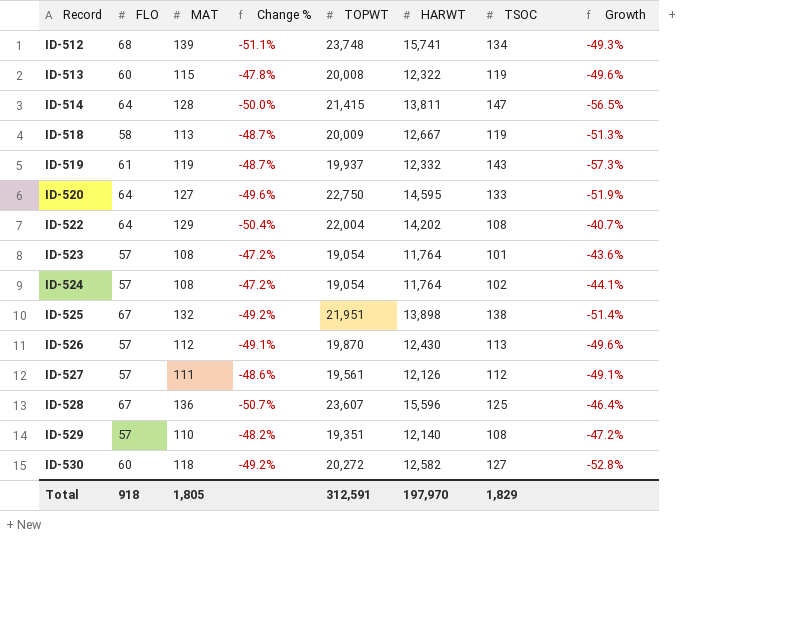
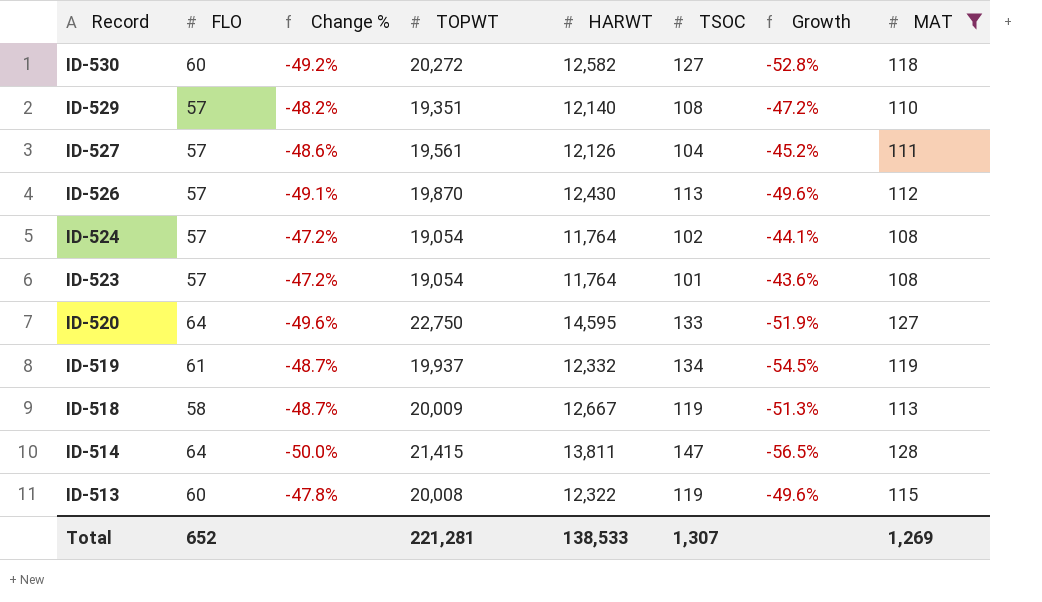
filter: none -> MAT <= 128
row order: Record ascending -> Record descending
column MAT | position: 3 -> 8
ID-527 | TSOC: 112 -> 104
ID-527 | Growth: -49.1% -> -45.2%
ID-519 | TSOC: 143 -> 134
ID-519 | Growth: -57.3% -> -54.5%
Total | FLO: 918 -> 652
Total | TOPWT: 312,591 -> 221,281
Total | HARWT: 197,970 -> 138,533
Total | TSOC: 1,829 -> 1,307
Total | MAT: 1,805 -> 1,269

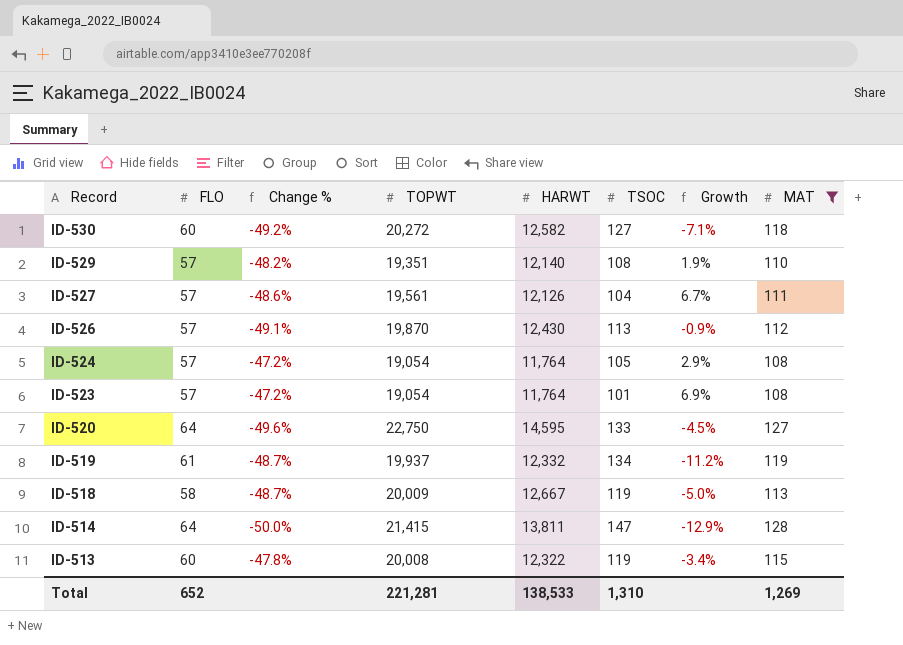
column Growth | formula: ([FLO] - [TSOC]) / [TSOC] -> ([MAT] - [TSOC]) / [TSOC]
ID-524 | TSOC: 102 -> 105
Total | TSOC: 1,307 -> 1,310

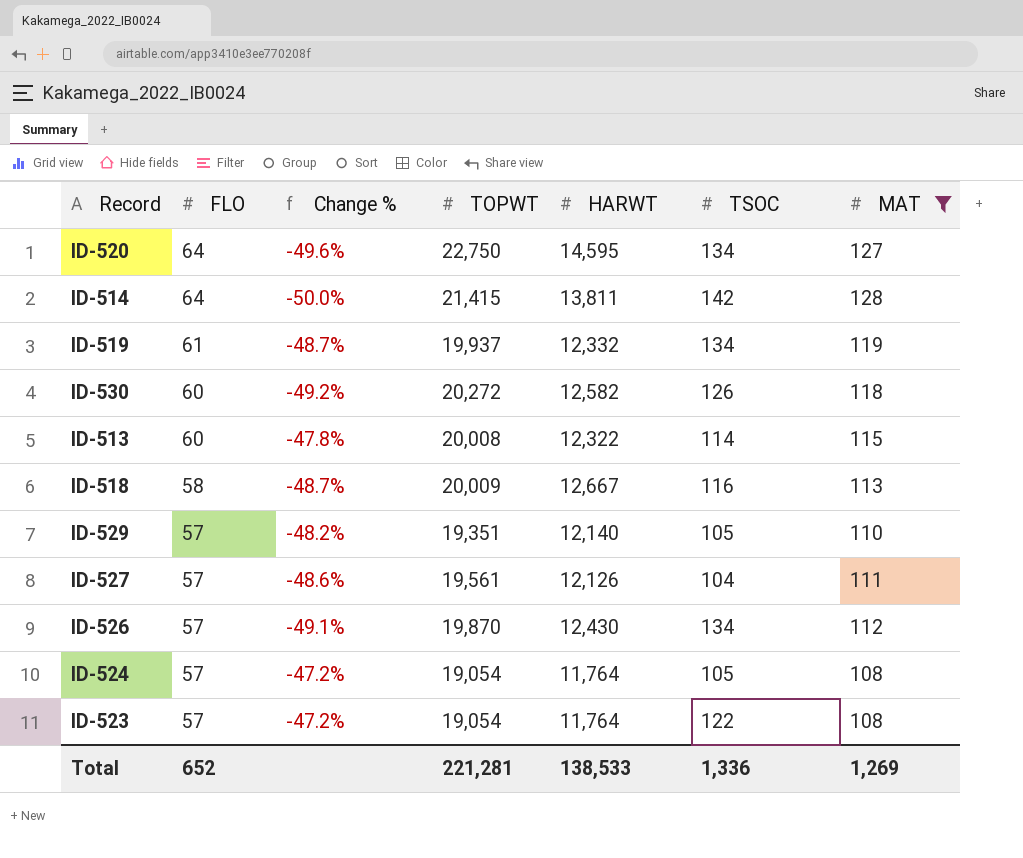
row order: Record descending -> FLO descending
column Growth | formula: ([MAT] - [TSOC]) / [TSOC] -> none
ID-520 | TSOC: 133 -> 134
ID-514 | TSOC: 147 -> 142
ID-530 | TSOC: 127 -> 126
ID-513 | TSOC: 119 -> 114
ID-518 | TSOC: 119 -> 116
ID-529 | TSOC: 108 -> 105
ID-526 | TSOC: 113 -> 134
ID-523 | TSOC: 101 -> 122
Total | TSOC: 1,310 -> 1,336

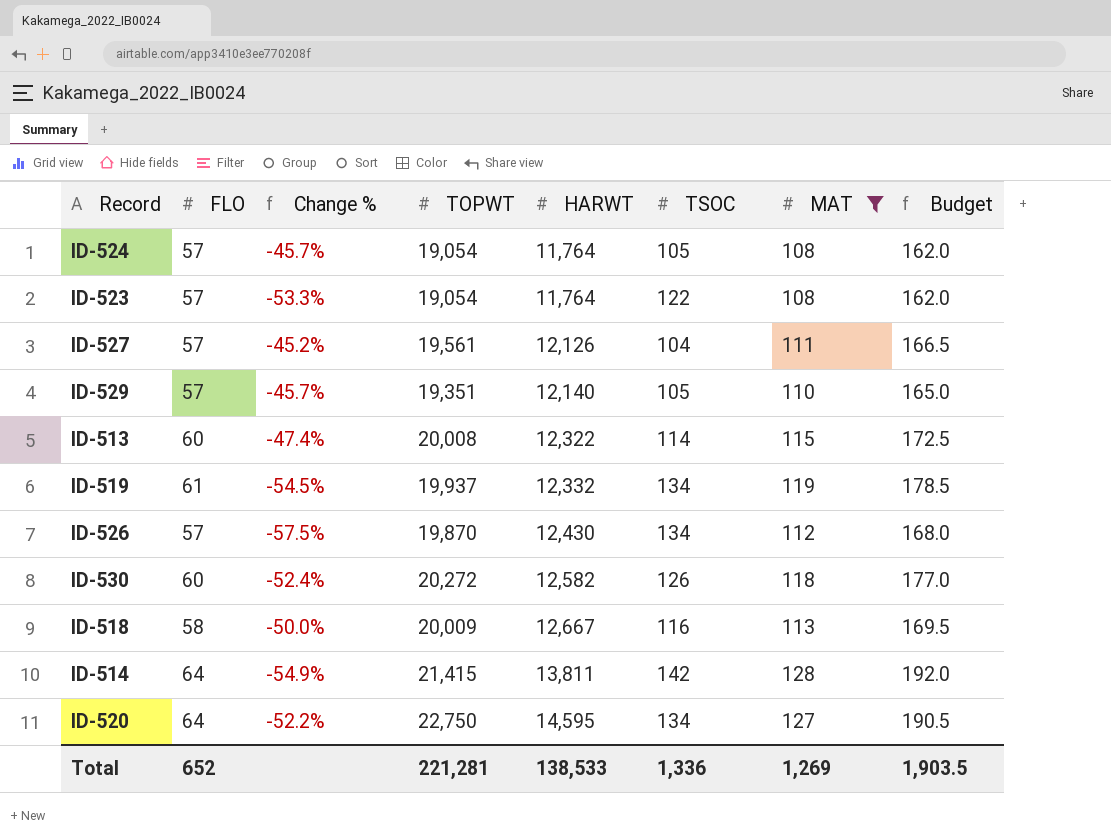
row order: FLO descending -> HARWT ascending
column Change % | formula: ([FLO] - [MAT]) / [MAT] -> ([FLO] - [TSOC]) / [TSOC]
column Budget | formula: none -> [MAT] * 1.5

